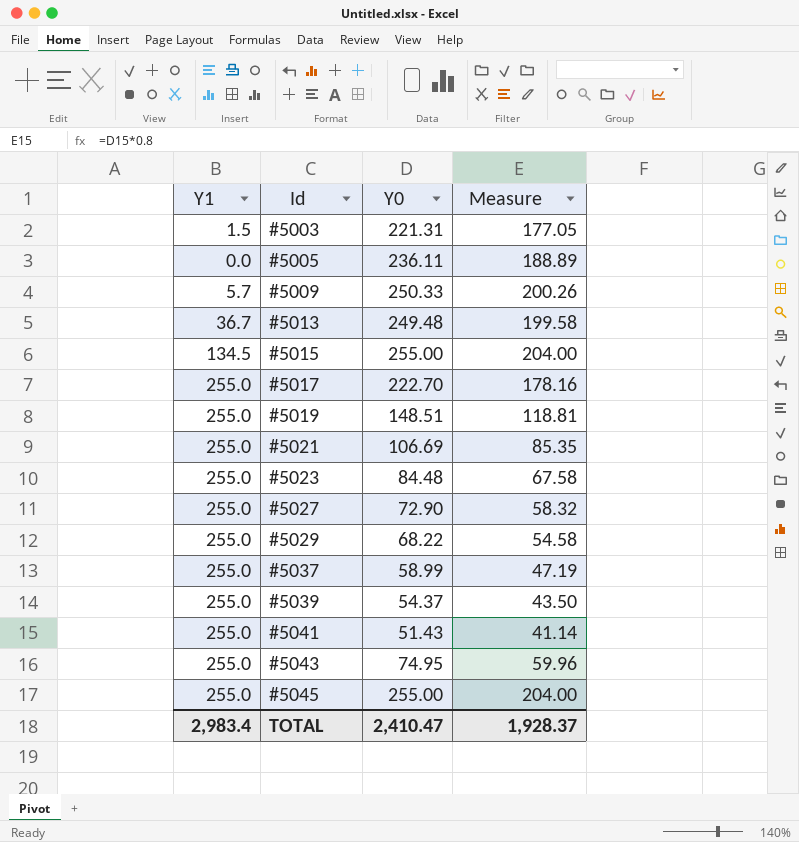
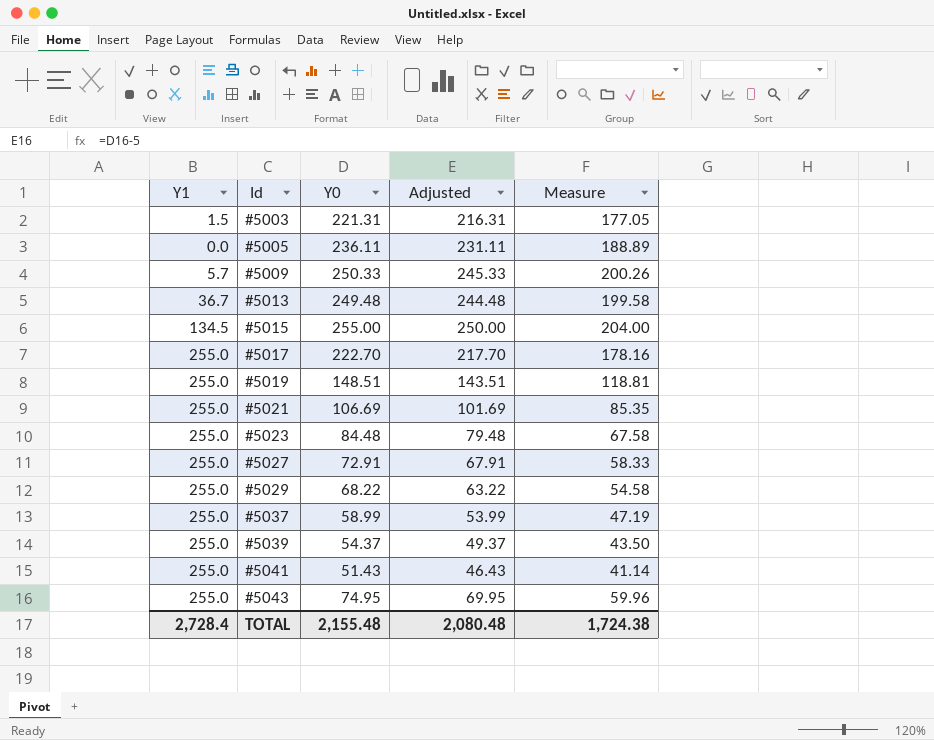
column Adjusted | formula: none -> [Y0] - 5
row #5045: 255.0 | 255.00 | 204.00 -> none
#5027 | Y0: 72.90 -> 72.91
#5027 | Measure: 58.32 -> 58.33
TOTAL | Y1: 2,983.4 -> 2,728.4
TOTAL | Y0: 2,410.47 -> 2,155.48
TOTAL | Measure: 1,928.37 -> 1,724.38

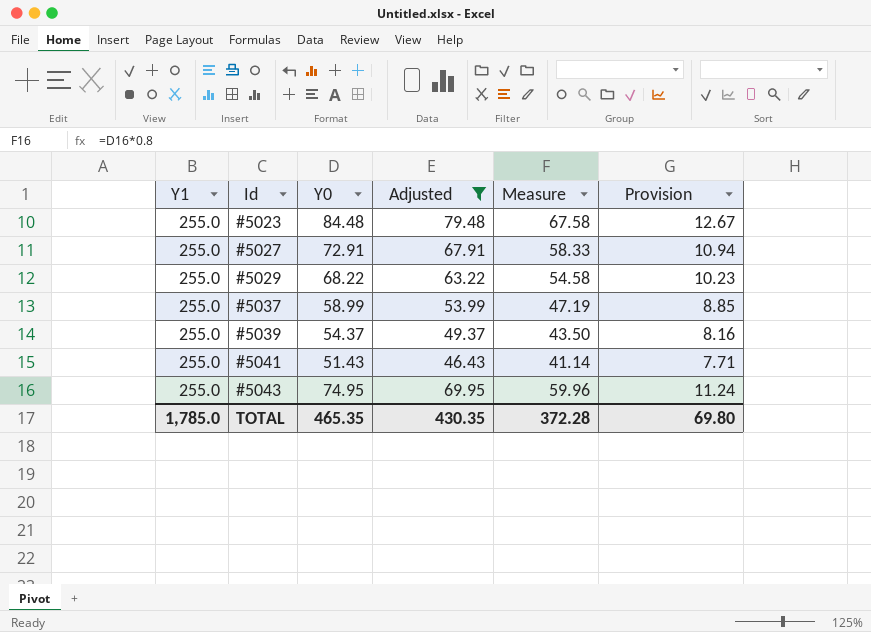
filter: none -> Adjusted <= 79.48
column Provision | formula: none -> [Y0] * 0.15
TOTAL | Y1: 2,728.4 -> 1,785.0
TOTAL | Y0: 2,155.48 -> 465.35
TOTAL | Adjusted: 2,080.48 -> 430.35
TOTAL | Measure: 1,724.38 -> 372.28

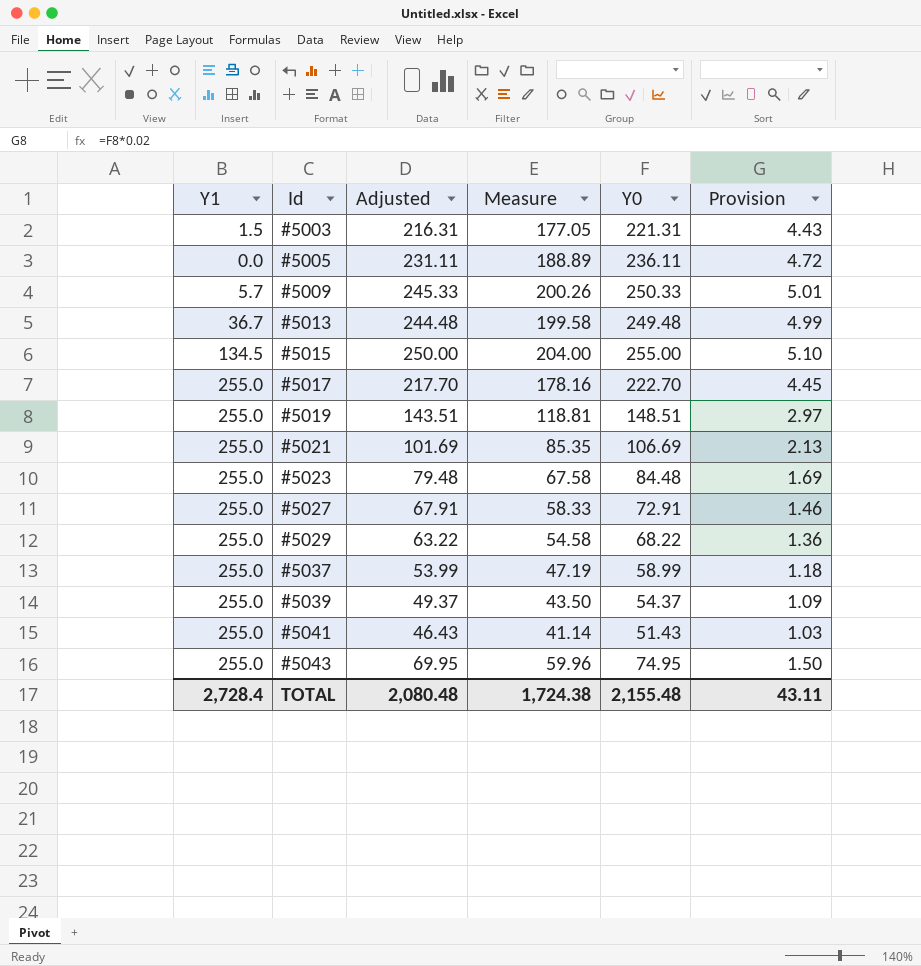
filter: Adjusted <= 79.48 -> none
column Y0 | position: 3 -> 5
column Provision | formula: [Y0] * 0.15 -> [Y0] * 0.02
TOTAL | Y1: 1,785.0 -> 2,728.4
TOTAL | Adjusted: 430.35 -> 2,080.48
TOTAL | Measure: 372.28 -> 1,724.38
TOTAL | Y0: 465.35 -> 2,155.48
TOTAL | Provision: 69.80 -> 43.11

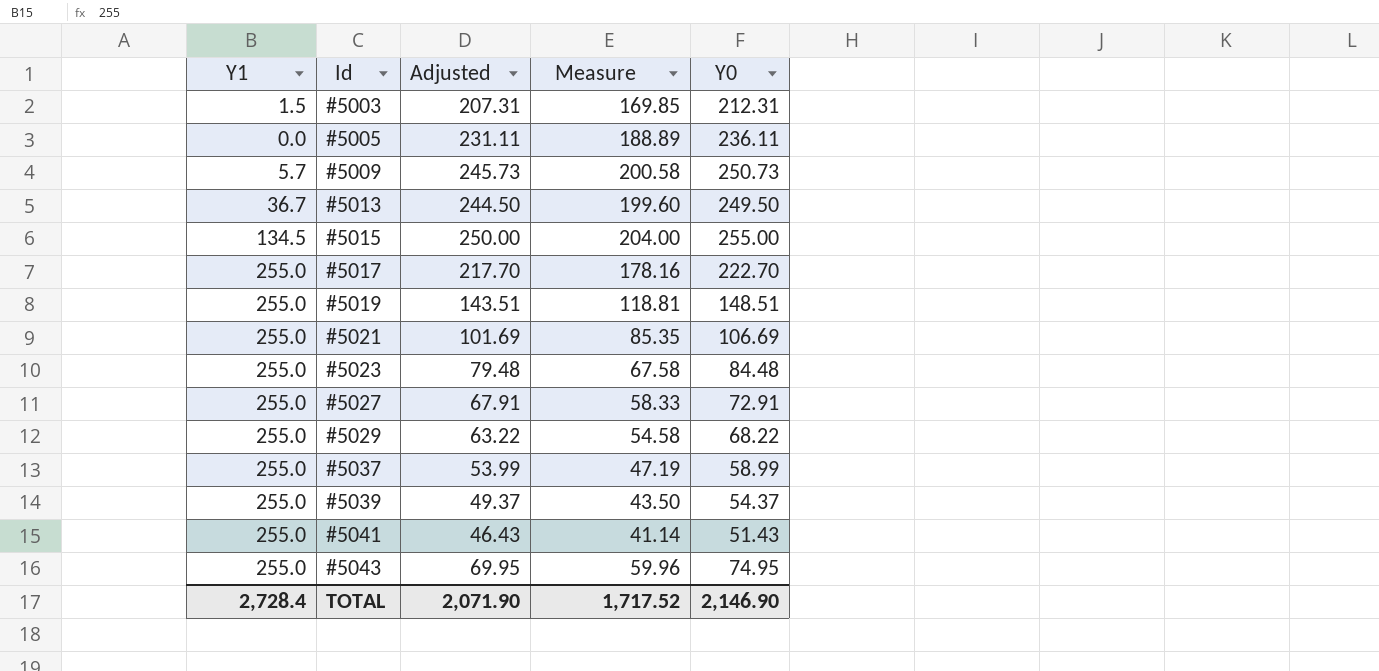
column Provision | formula: [Y0] * 0.02 -> none
#5003 | Adjusted: 216.31 -> 207.31
#5003 | Measure: 177.05 -> 169.85
#5003 | Y0: 221.31 -> 212.31
#5009 | Adjusted: 245.33 -> 245.73
#5009 | Measure: 200.26 -> 200.58
#5009 | Y0: 250.33 -> 250.73
#5013 | Adjusted: 244.48 -> 244.50
#5013 | Measure: 199.58 -> 199.60
#5013 | Y0: 249.48 -> 249.50
TOTAL | Adjusted: 2,080.48 -> 2,071.90
TOTAL | Measure: 1,724.38 -> 1,717.52
TOTAL | Y0: 2,155.48 -> 2,146.90

